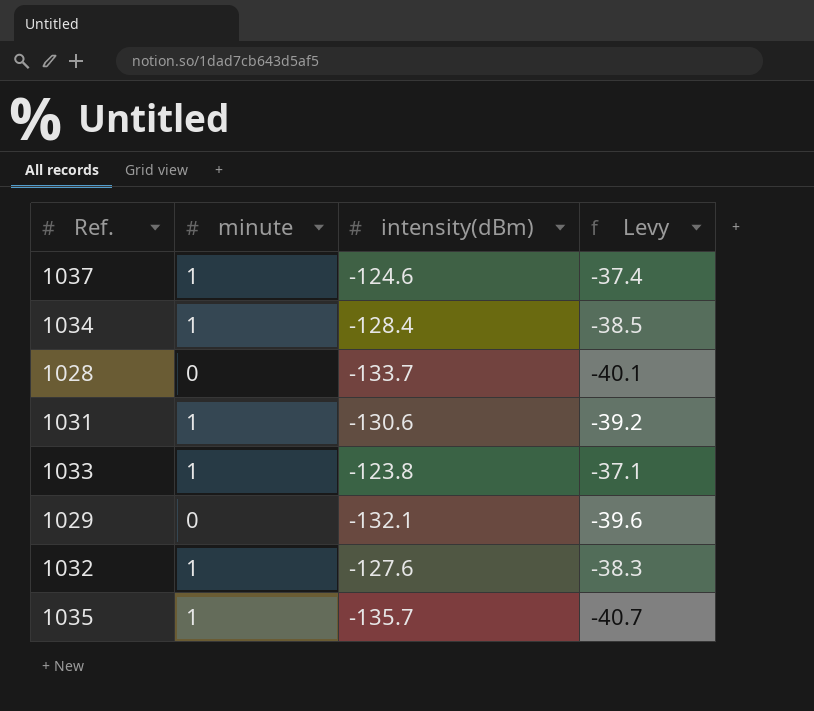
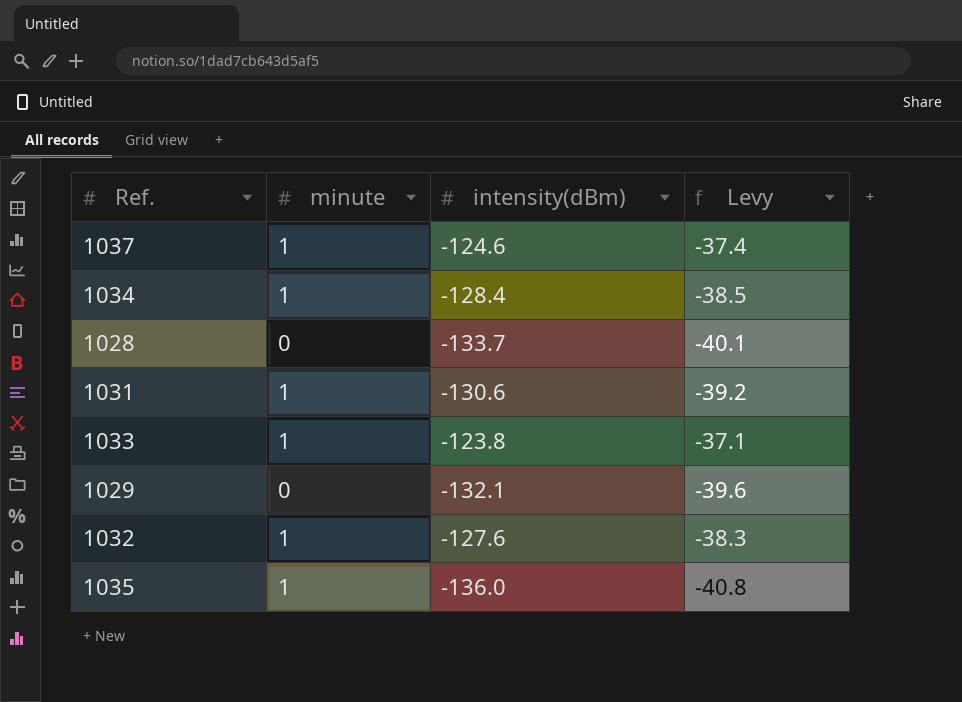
1035 | intensity(dBm): -135.7 -> -136.0
1035 | Levy: -40.7 -> -40.8

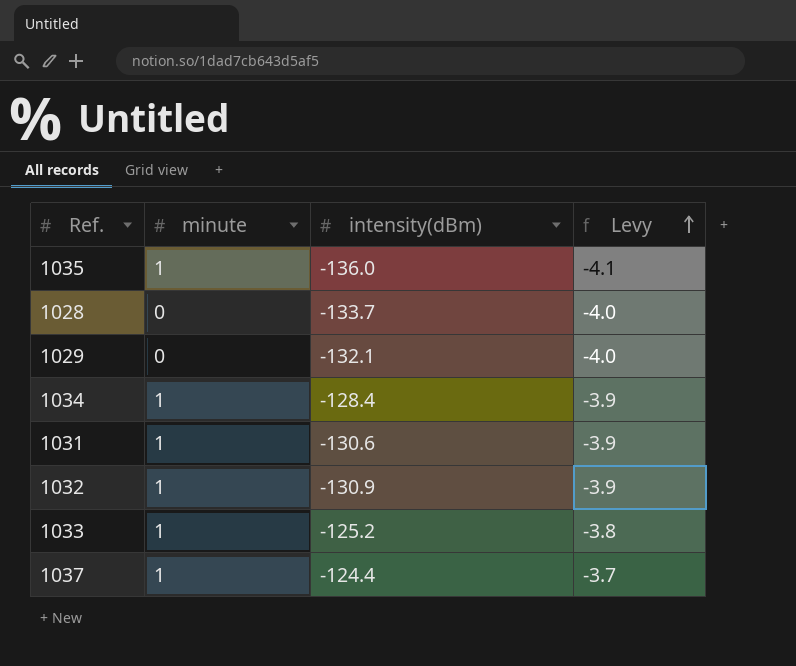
row order: none -> Levy ascending
column Levy | formula: [intensity(dBm)] * 0.3 -> [intensity(dBm)] * 0.03
1032 | intensity(dBm): -127.6 -> -130.9
1033 | intensity(dBm): -123.8 -> -125.2
1037 | intensity(dBm): -124.6 -> -124.4

